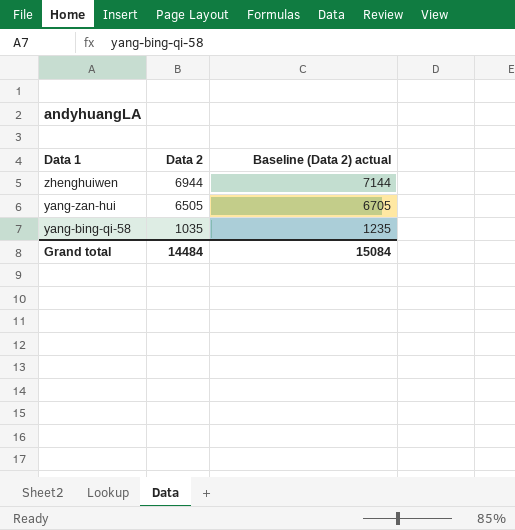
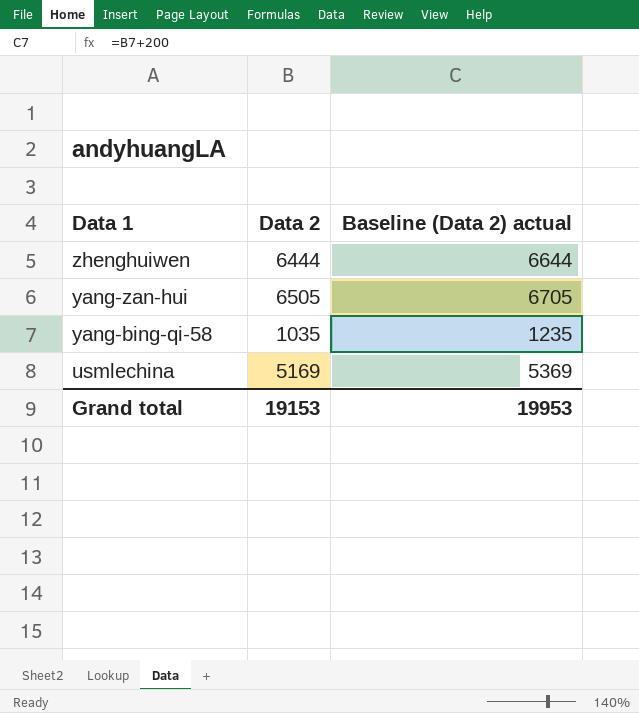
zhenghuiwen | Data 2: 6944 -> 6444
zhenghuiwen | Baseline (Data 2) actual: 7144 -> 6644
row usmlechina: none -> 5169 | 5369
Grand total | Data 2: 14484 -> 19153
Grand total | Baseline (Data 2) actual: 15084 -> 19953

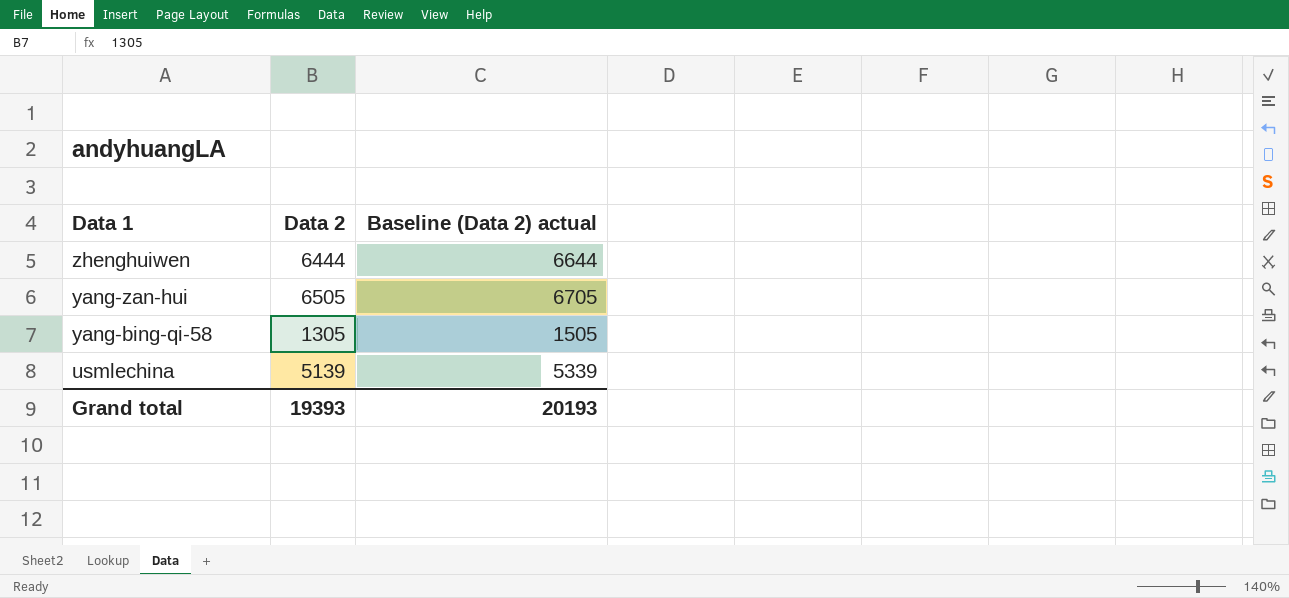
yang-bing-qi-58 | Data 2: 1035 -> 1305
yang-bing-qi-58 | Baseline (Data 2) actual: 1235 -> 1505
usmlechina | Data 2: 5169 -> 5139
usmlechina | Baseline (Data 2) actual: 5369 -> 5339
Grand total | Data 2: 19153 -> 19393
Grand total | Baseline (Data 2) actual: 19953 -> 20193

